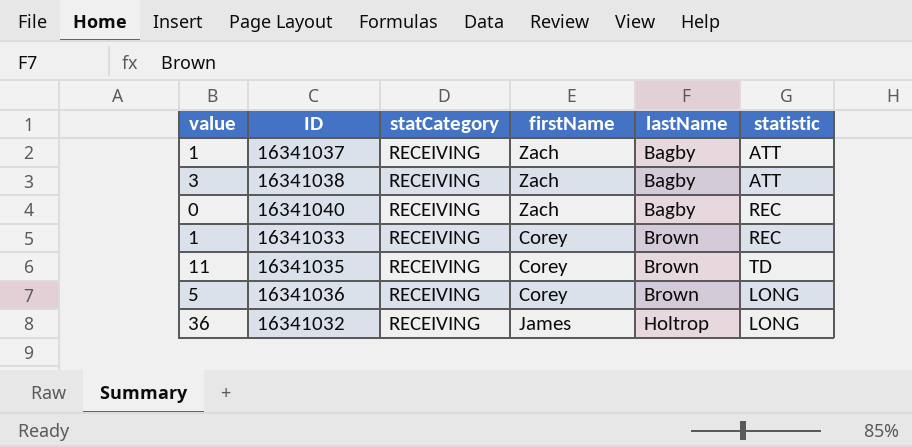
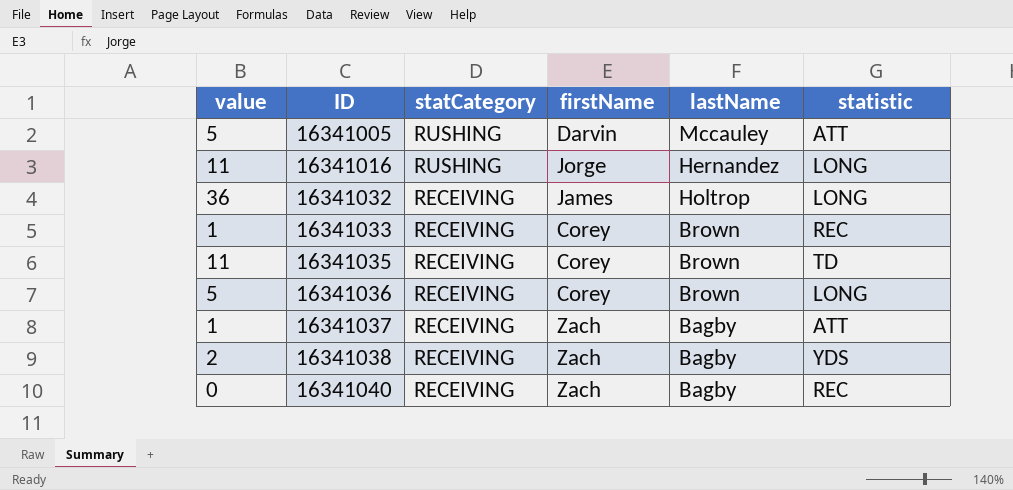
row order: lastName ascending -> ID ascending
row 16341005: none -> 5 | RUSHING | Darvin | Mccauley | ATT
row 16341016: none -> 11 | RUSHING | Jorge | Hernandez | LONG
16341038 | value: 3 -> 2
16341038 | statistic: ATT -> YDS

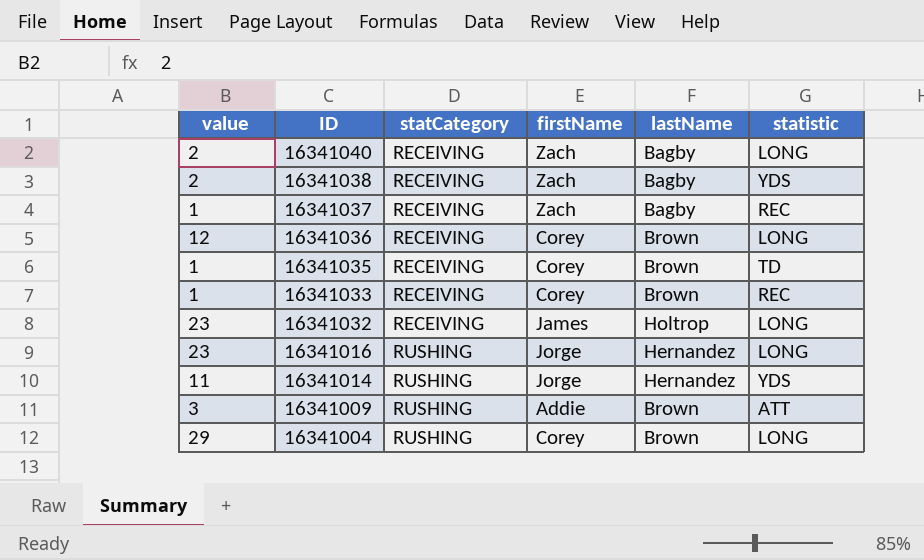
row order: ID ascending -> ID descending
row 16341005: 5 | RUSHING | Darvin | Mccauley | ATT -> none
16341040 | value: 0 -> 2
16341040 | statistic: REC -> LONG
16341037 | statistic: ATT -> REC
16341036 | value: 5 -> 12
16341035 | value: 11 -> 1
16341032 | value: 36 -> 23
16341016 | value: 11 -> 23
row 16341014: none -> 11 | RUSHING | Jorge | Hernandez | YDS
row 16341009: none -> 3 | RUSHING | Addie | Brown | ATT
row 16341004: none -> 29 | RUSHING | Corey | Brown | LONG

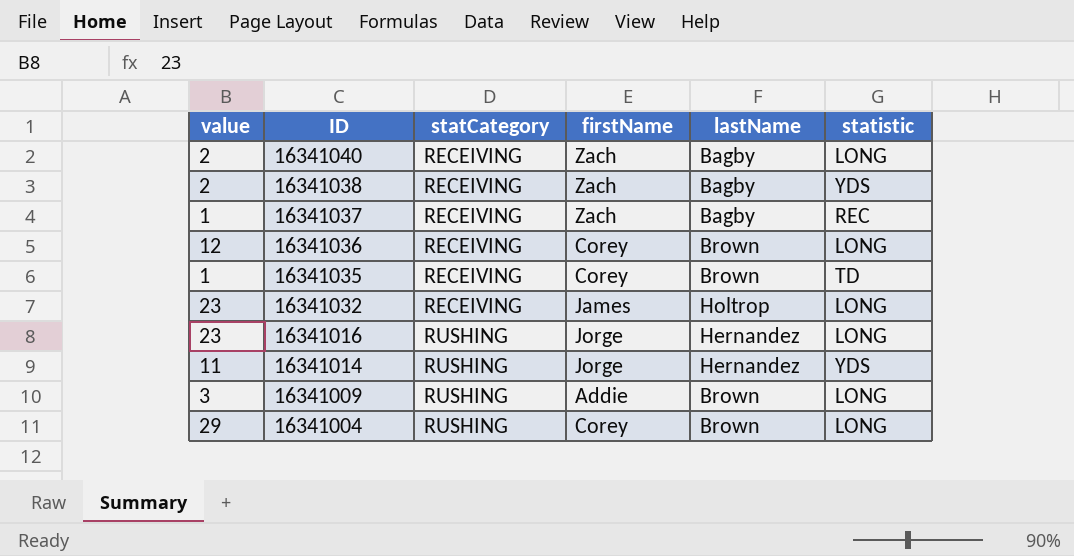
row 16341033: 1 | RECEIVING | Corey | Brown | REC -> none
16341009 | statistic: ATT -> LONG

